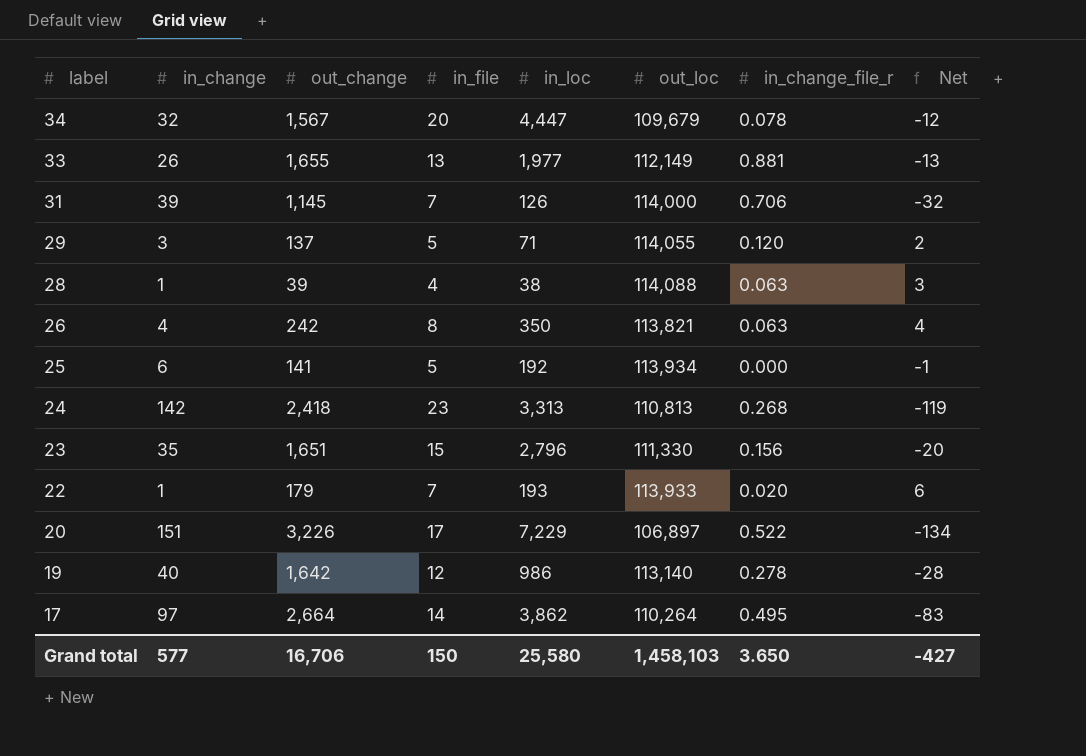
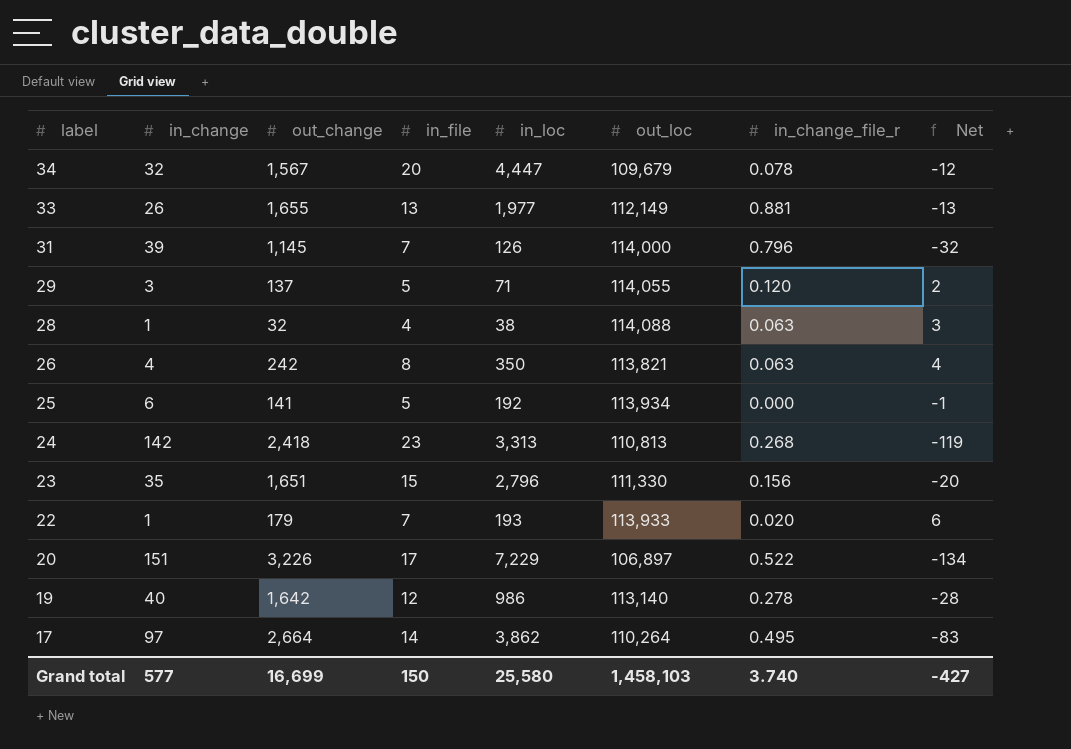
31 | in_change_file_r: 0.706 -> 0.796
28 | out_change: 39 -> 32
Grand total | out_change: 16,706 -> 16,699
Grand total | in_change_file_r: 3.650 -> 3.740

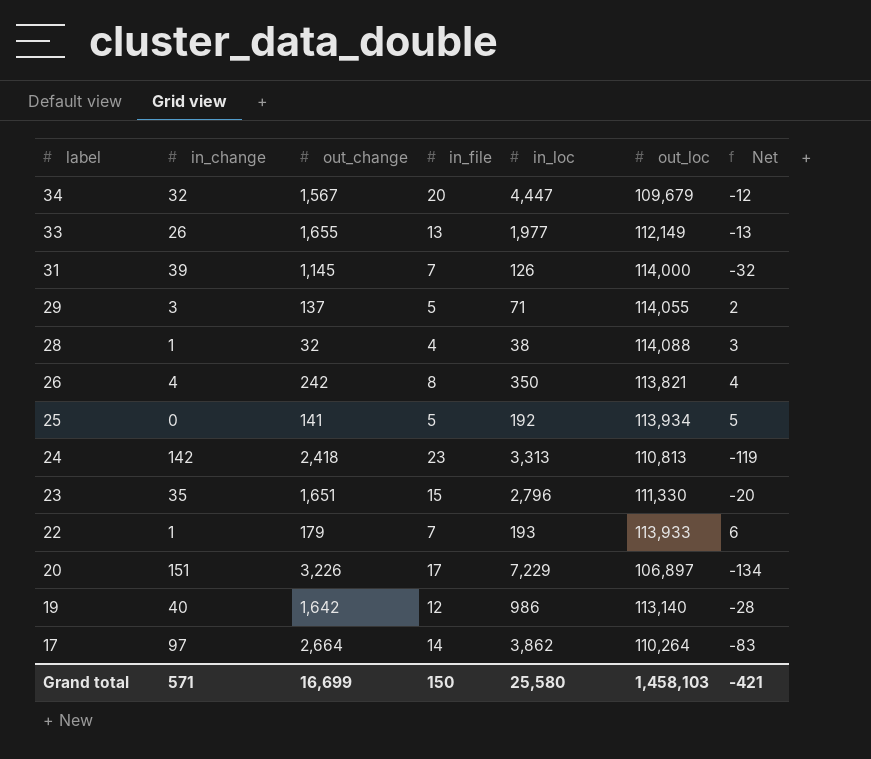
column in_change_file_r | position: 7 -> none
25 | in_change: 6 -> 0
25 | Net: -1 -> 5
Grand total | in_change: 577 -> 571
Grand total | Net: -427 -> -421

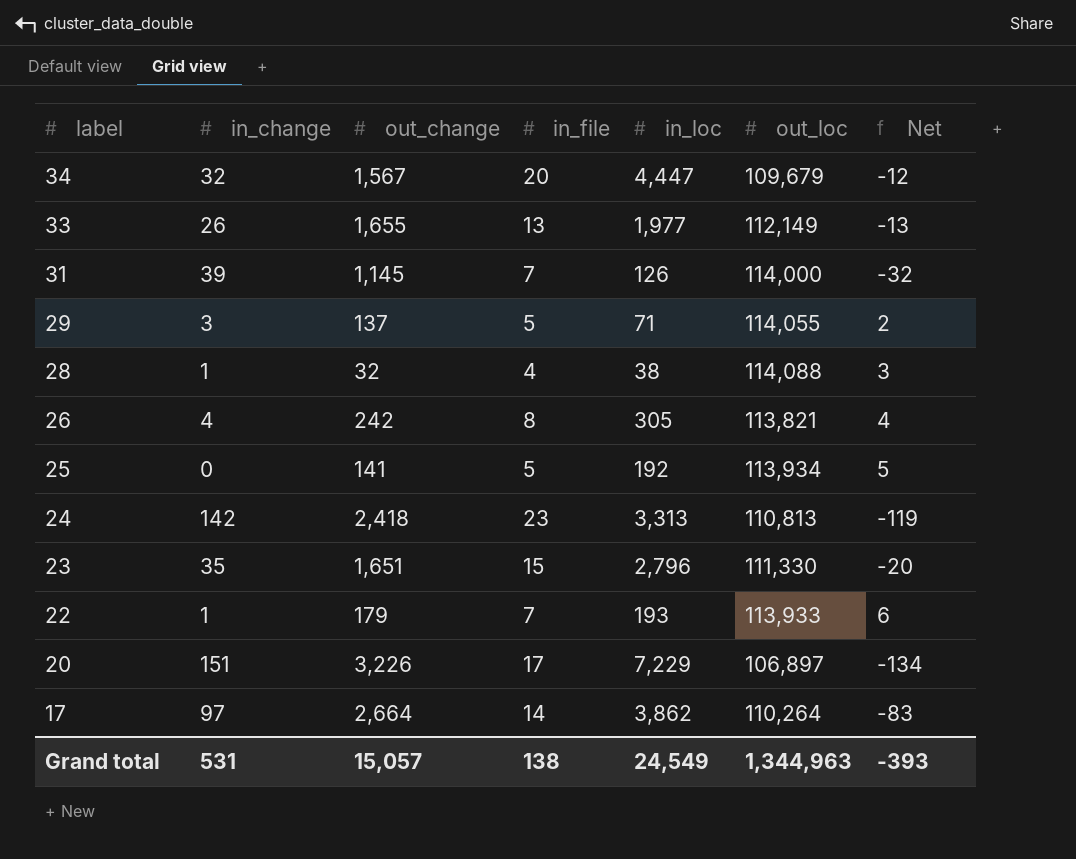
row 19: 40 | 1,642 | 12 | 986 | 113,140 | -28 -> none
26 | in_loc: 350 -> 305
Grand total | in_change: 571 -> 531
Grand total | out_change: 16,699 -> 15,057
Grand total | in_file: 150 -> 138
Grand total | in_loc: 25,580 -> 24,549
Grand total | out_loc: 1,458,103 -> 1,344,963
Grand total | Net: -421 -> -393

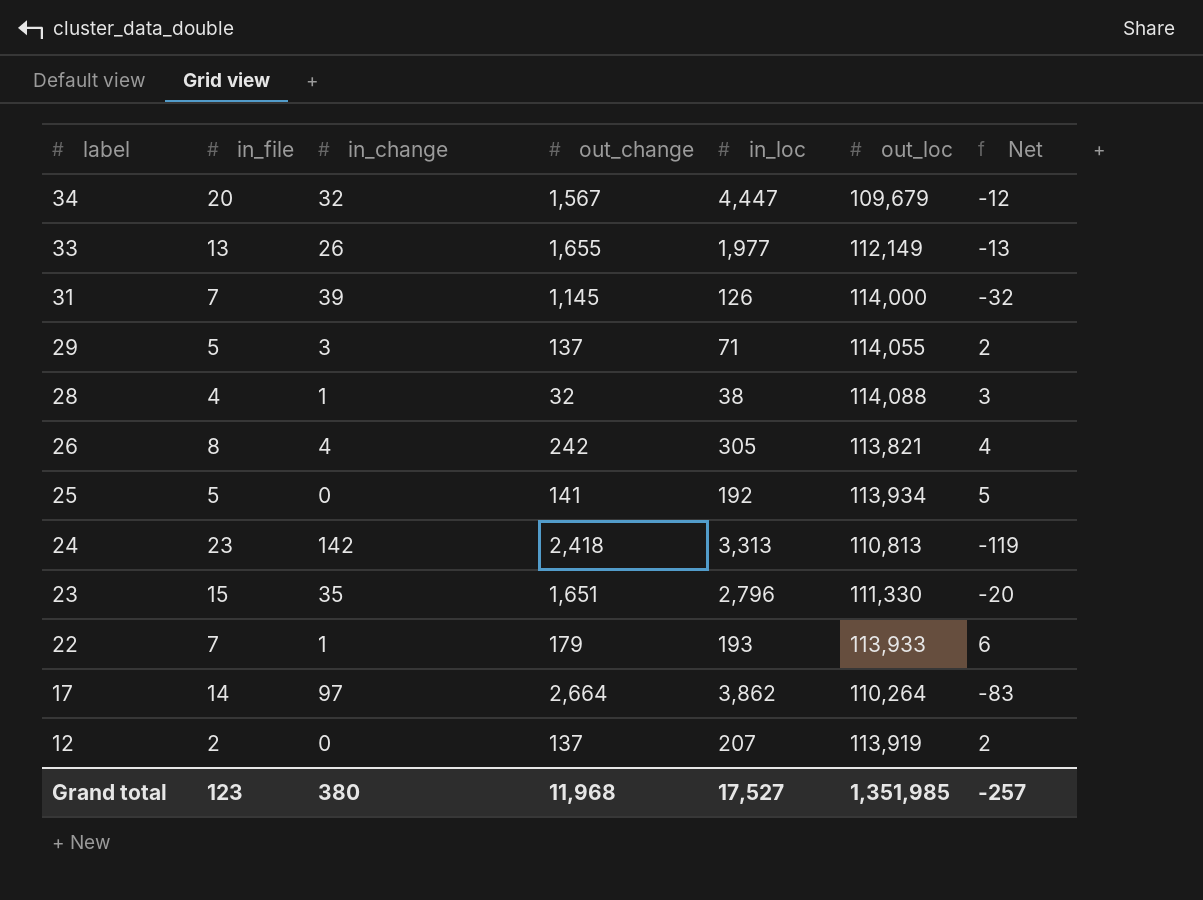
column in_file | position: 4 -> 2
row 20: 151 | 3,226 | 17 | 7,229 | 106,897 | -134 -> none
row 12: none -> 2 | 0 | 137 | 207 | 113,919 | 2
Grand total | in_file: 138 -> 123
Grand total | in_change: 531 -> 380
Grand total | out_change: 15,057 -> 11,968
Grand total | in_loc: 24,549 -> 17,527
Grand total | out_loc: 1,344,963 -> 1,351,985
Grand total | Net: -393 -> -257

